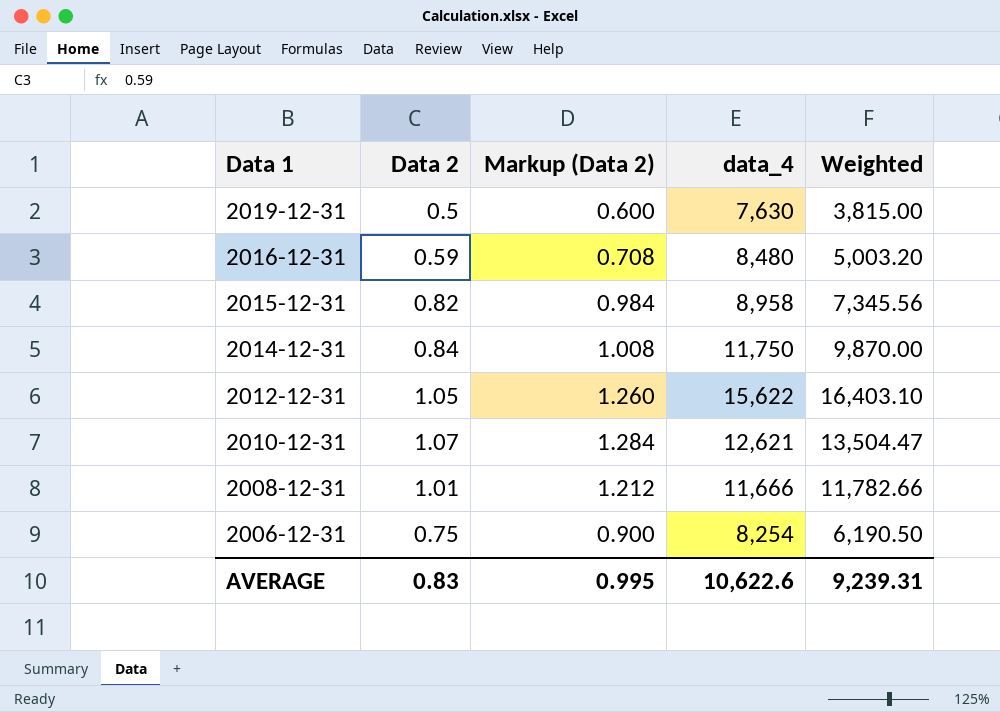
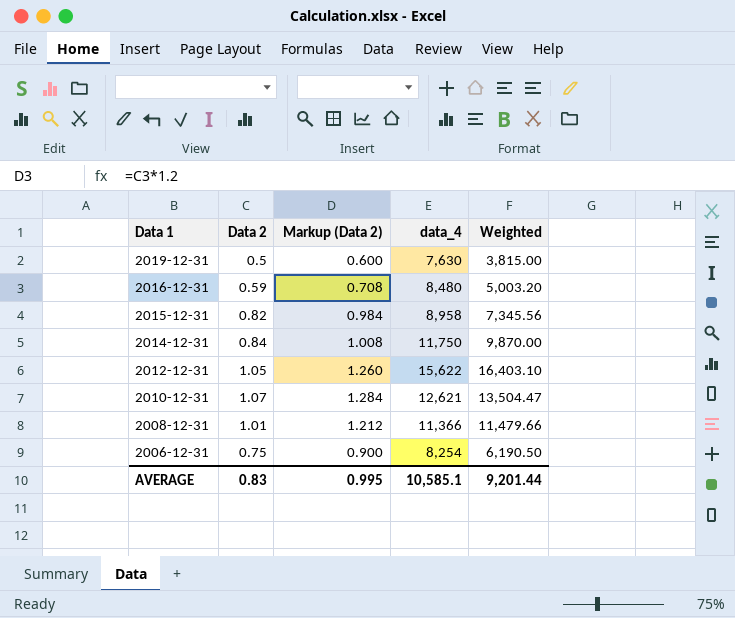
2008-12-31 | data_4: 11,666 -> 11,366
2008-12-31 | Weighted: 11,782.66 -> 11,479.66
AVERAGE | data_4: 10,622.6 -> 10,585.1
AVERAGE | Weighted: 9,239.31 -> 9,201.44

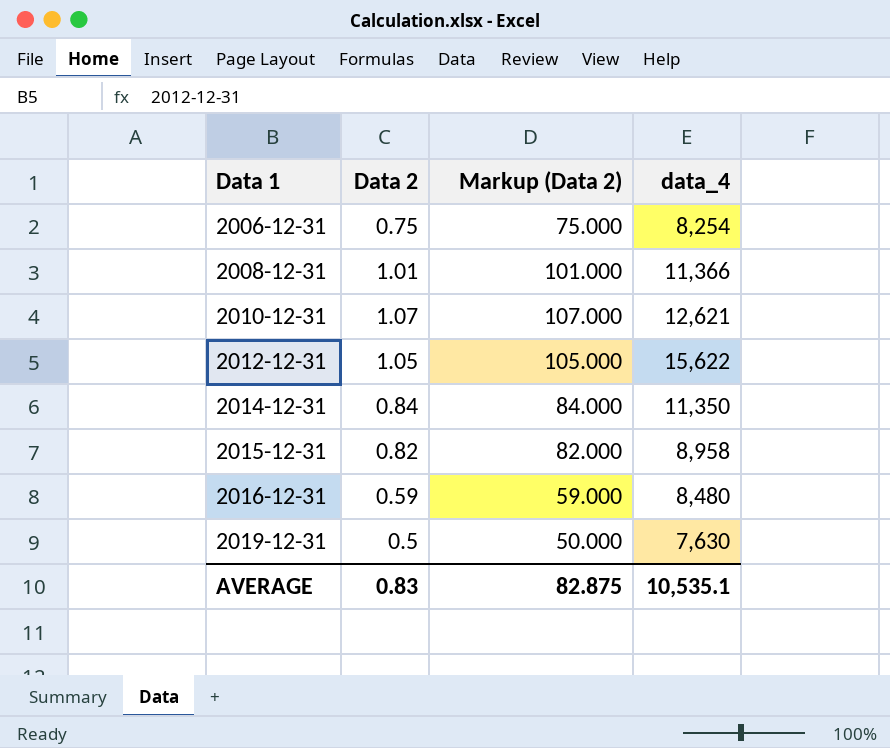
row order: Data 1 descending -> Data 1 ascending
column Weighted | formula: [Data 2] * [data_4] -> none
column Markup (Data 2) | formula: [Data 2] * 1.2 -> [Data 2] * 100
2014-12-31 | data_4: 11,750 -> 11,350
AVERAGE | Markup (Data 2): 0.995 -> 82.875
AVERAGE | data_4: 10,585.1 -> 10,535.1

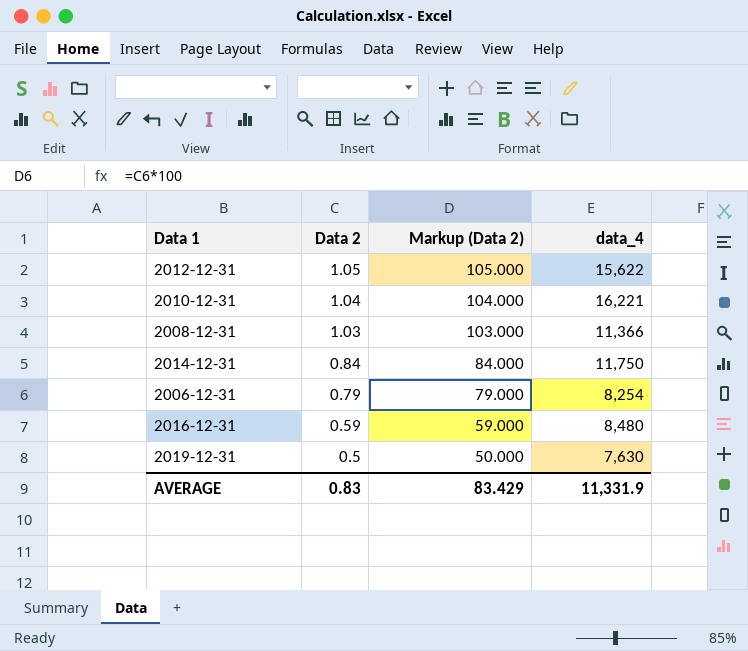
row order: Data 1 ascending -> Data 2 descending
row 2015-12-31: 0.82 | 82.000 | 8,958 -> none
2010-12-31 | Data 2: 1.07 -> 1.04
2010-12-31 | Markup (Data 2): 107.000 -> 104.000
2010-12-31 | data_4: 12,621 -> 16,221
2008-12-31 | Data 2: 1.01 -> 1.03
2008-12-31 | Markup (Data 2): 101.000 -> 103.000
2014-12-31 | data_4: 11,350 -> 11,750
2006-12-31 | Data 2: 0.75 -> 0.79
2006-12-31 | Markup (Data 2): 75.000 -> 79.000
AVERAGE | Markup (Data 2): 82.875 -> 83.429
AVERAGE | data_4: 10,535.1 -> 11,331.9

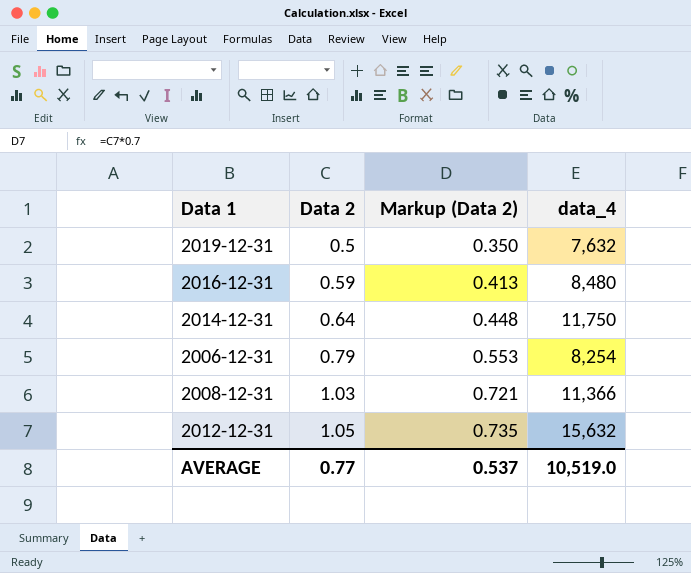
row order: Data 2 descending -> Data 2 ascending
column Markup (Data 2) | formula: [Data 2] * 100 -> [Data 2] * 0.7
row 2010-12-31: 1.04 | 104.000 | 16,221 -> none
2019-12-31 | data_4: 7,630 -> 7,632
2014-12-31 | Data 2: 0.84 -> 0.64
2012-12-31 | data_4: 15,622 -> 15,632
AVERAGE | Data 2: 0.83 -> 0.77
AVERAGE | Markup (Data 2): 83.429 -> 0.537
AVERAGE | data_4: 11,331.9 -> 10,519.0

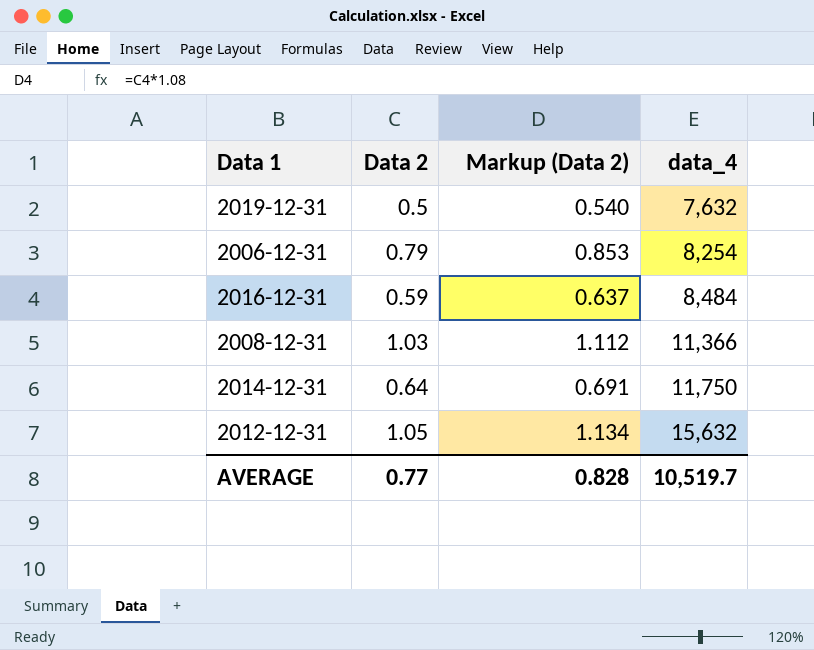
row order: Data 2 ascending -> data_4 ascending
column Markup (Data 2) | formula: [Data 2] * 0.7 -> [Data 2] * 1.08
2016-12-31 | data_4: 8,480 -> 8,484
AVERAGE | Markup (Data 2): 0.537 -> 0.828
AVERAGE | data_4: 10,519.0 -> 10,519.7

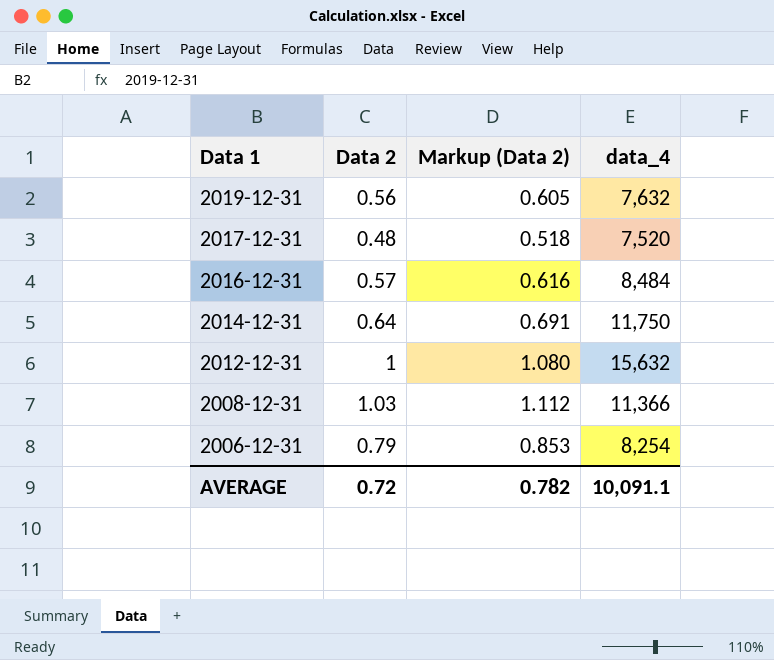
row order: data_4 ascending -> Data 1 descending
2019-12-31 | Data 2: 0.5 -> 0.56
2019-12-31 | Markup (Data 2): 0.540 -> 0.605
row 2017-12-31: none -> 0.48 | 0.518 | 7,520
2016-12-31 | Data 2: 0.59 -> 0.57
2016-12-31 | Markup (Data 2): 0.637 -> 0.616
2012-12-31 | Data 2: 1.05 -> 1
2012-12-31 | Markup (Data 2): 1.134 -> 1.080
AVERAGE | Data 2: 0.77 -> 0.72
AVERAGE | Markup (Data 2): 0.828 -> 0.782
AVERAGE | data_4: 10,519.7 -> 10,091.1

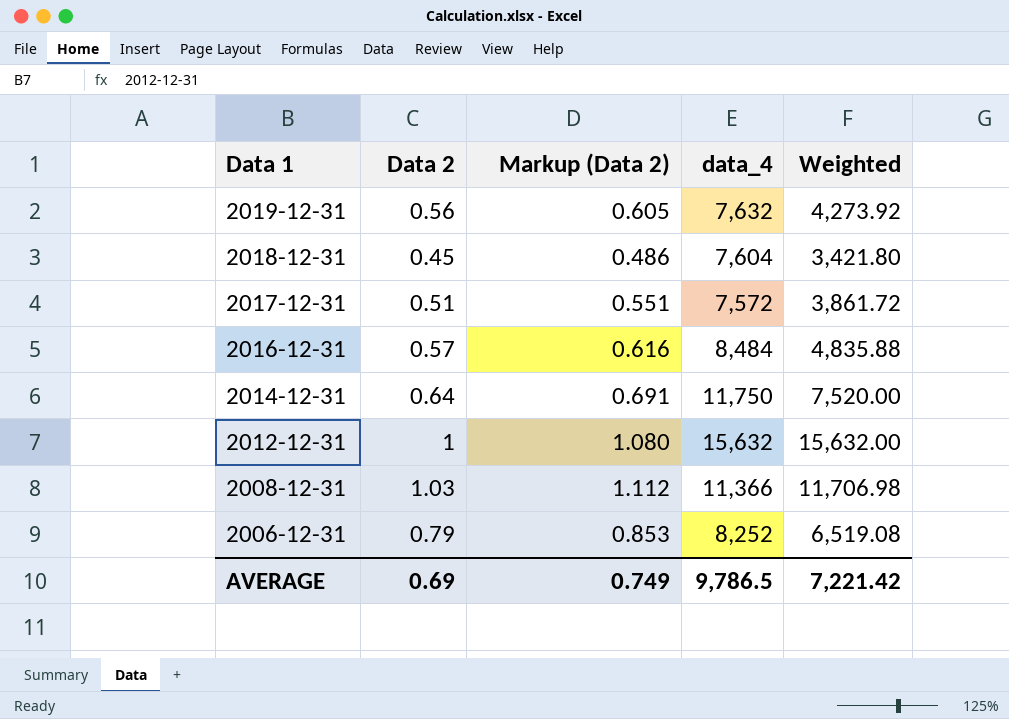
column Weighted | formula: none -> [Data 2] * [data_4]
row 2018-12-31: none -> 0.45 | 0.486 | 7,604 | 3,421.80
2017-12-31 | Data 2: 0.48 -> 0.51
2017-12-31 | Markup (Data 2): 0.518 -> 0.551
2017-12-31 | data_4: 7,520 -> 7,572
2006-12-31 | data_4: 8,254 -> 8,252
AVERAGE | Data 2: 0.72 -> 0.69
AVERAGE | Markup (Data 2): 0.782 -> 0.749
AVERAGE | data_4: 10,091.1 -> 9,786.5

